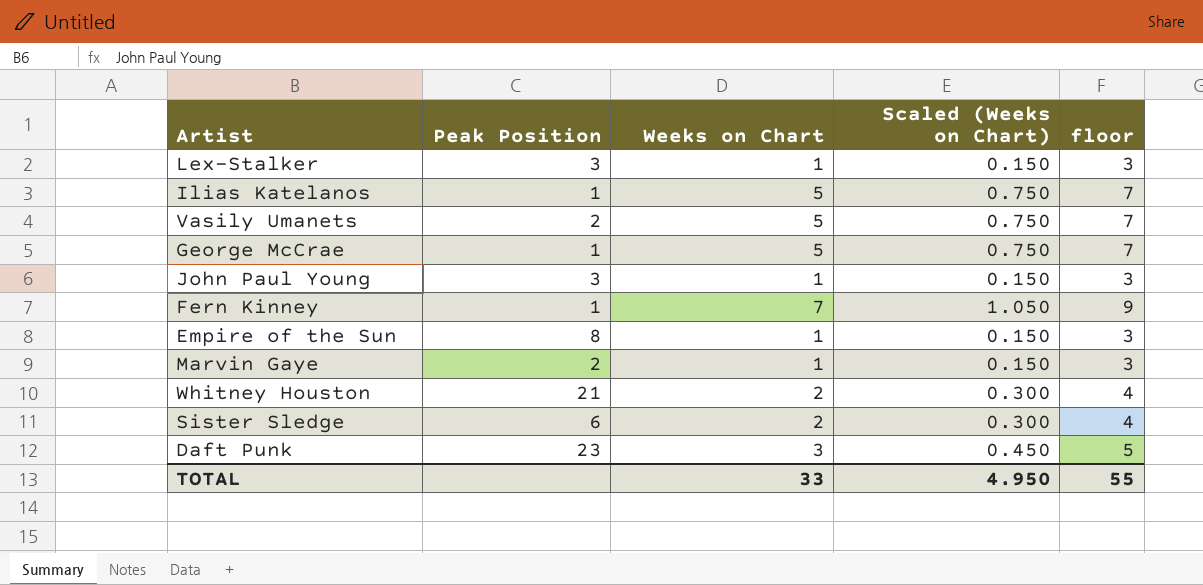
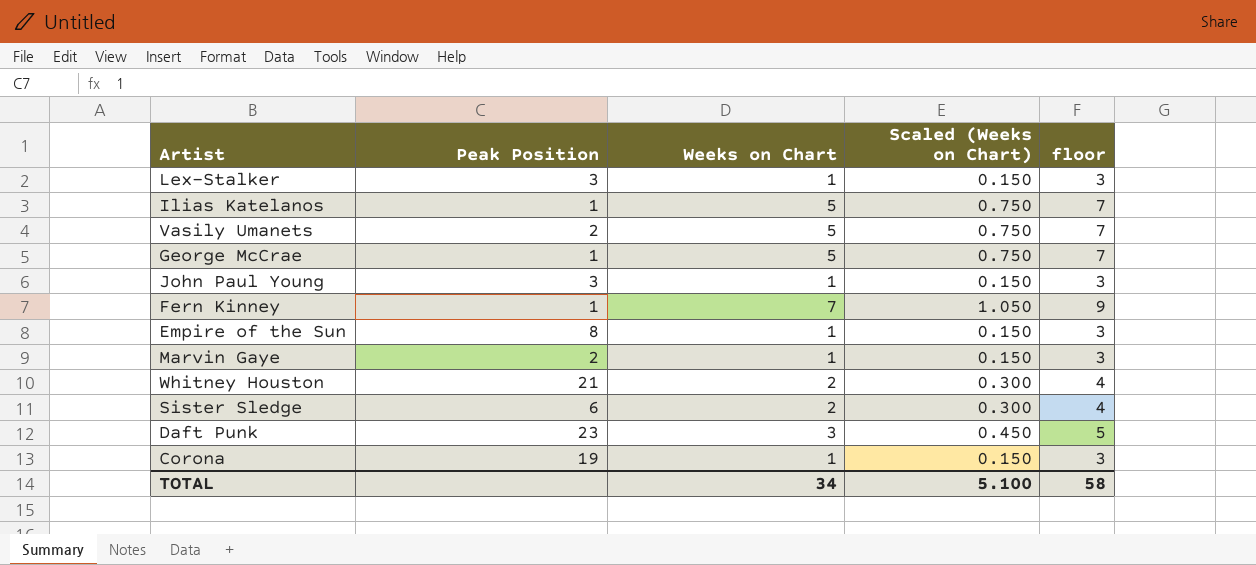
row Corona: none -> 19 | 1 | 0.150 | 3
TOTAL | Weeks on Chart: 33 -> 34
TOTAL | Scaled (Weeks on Chart): 4.950 -> 5.100
TOTAL | floor: 55 -> 58

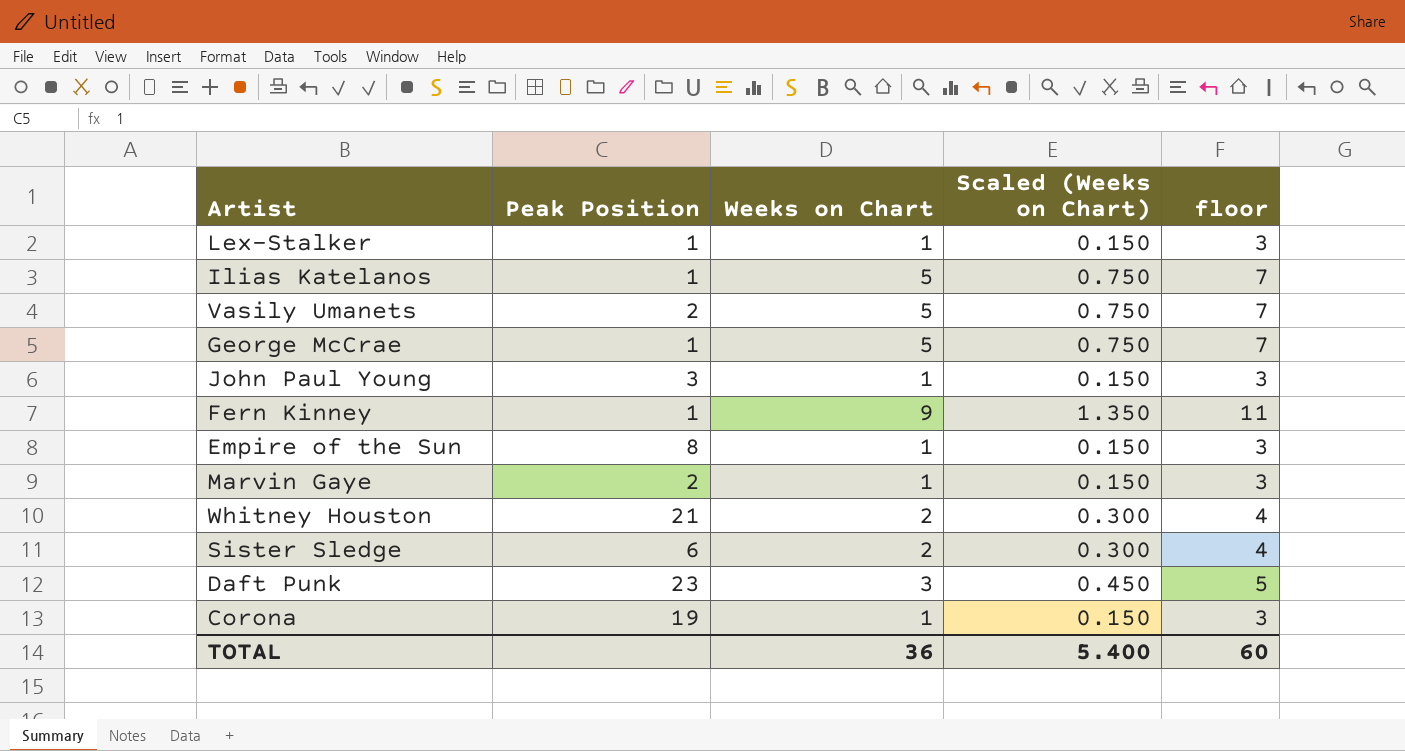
Lex-Stalker | Peak Position: 3 -> 1
Fern Kinney | Weeks on Chart: 7 -> 9
Fern Kinney | Scaled (Weeks on Chart): 1.050 -> 1.350
Fern Kinney | floor: 9 -> 11
TOTAL | Weeks on Chart: 34 -> 36
TOTAL | Scaled (Weeks on Chart): 5.100 -> 5.400
TOTAL | floor: 58 -> 60

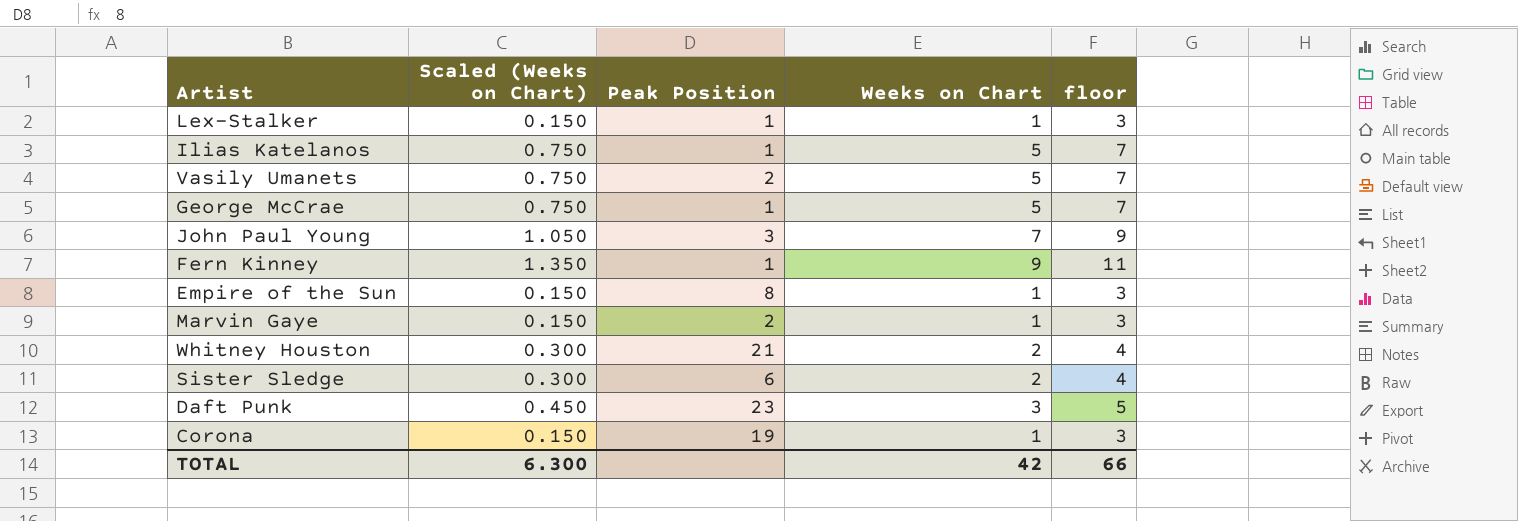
column Scaled (Weeks on Chart) | position: 4 -> 2
John Paul Young | Scaled (Weeks on Chart): 0.150 -> 1.050
John Paul Young | Weeks on Chart: 1 -> 7
John Paul Young | floor: 3 -> 9
TOTAL | Scaled (Weeks on Chart): 5.400 -> 6.300
TOTAL | Weeks on Chart: 36 -> 42
TOTAL | floor: 60 -> 66

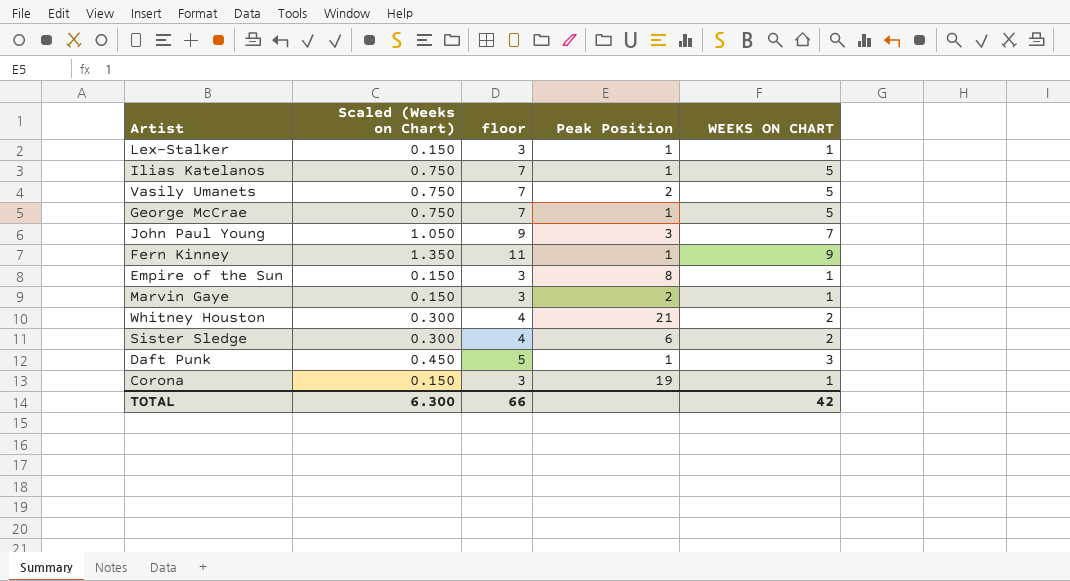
column floor | position: 5 -> 3
column name: Weeks on Chart -> WEEKS ON CHART
Daft Punk | Peak Position: 23 -> 1

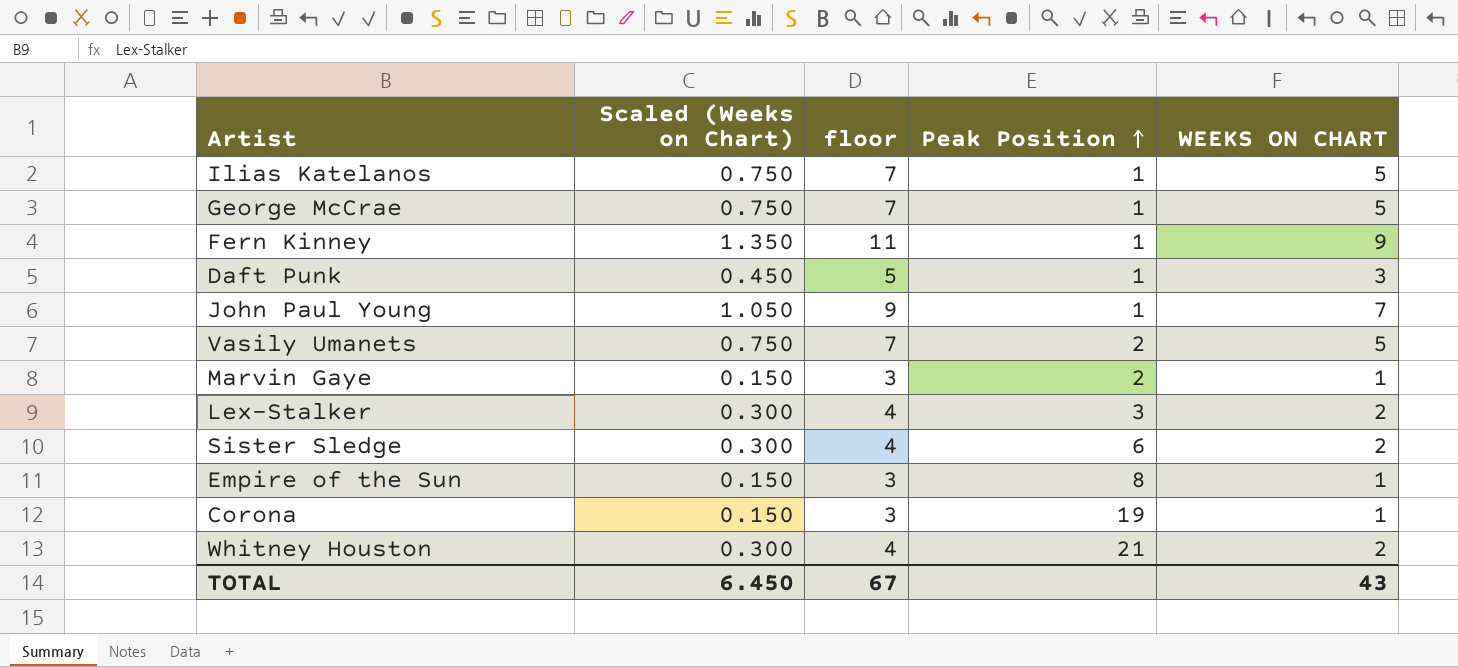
row order: none -> Peak Position ascending
John Paul Young | Peak Position: 3 -> 1
Lex-Stalker | Scaled (Weeks on Chart): 0.150 -> 0.300
Lex-Stalker | floor: 3 -> 4
Lex-Stalker | Peak Position: 1 -> 3
Lex-Stalker | WEEKS ON CHART: 1 -> 2
TOTAL | Scaled (Weeks on Chart): 6.300 -> 6.450
TOTAL | floor: 66 -> 67
TOTAL | WEEKS ON CHART: 42 -> 43

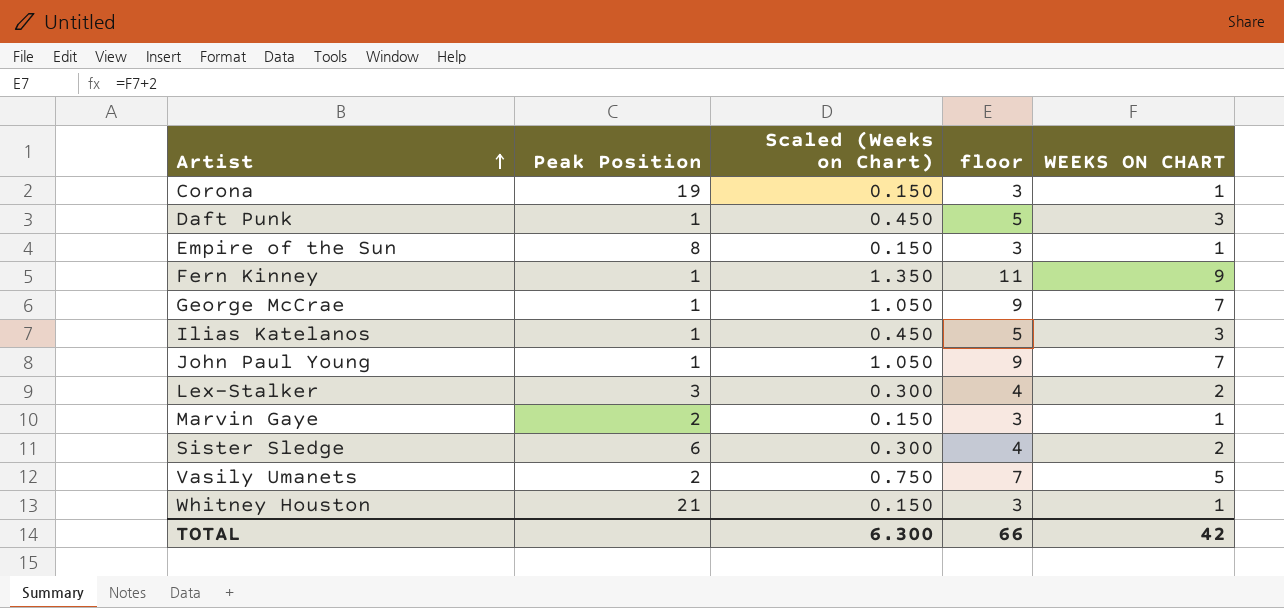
row order: Peak Position ascending -> Artist ascending
column Peak Position | position: 4 -> 2
George McCrae | Scaled (Weeks on Chart): 0.750 -> 1.050
George McCrae | floor: 7 -> 9
George McCrae | WEEKS ON CHART: 5 -> 7
Ilias Katelanos | Scaled (Weeks on Chart): 0.750 -> 0.450
Ilias Katelanos | floor: 7 -> 5
Ilias Katelanos | WEEKS ON CHART: 5 -> 3
Whitney Houston | Scaled (Weeks on Chart): 0.300 -> 0.150
Whitney Houston | floor: 4 -> 3
Whitney Houston | WEEKS ON CHART: 2 -> 1
TOTAL | Scaled (Weeks on Chart): 6.450 -> 6.300
TOTAL | floor: 67 -> 66
TOTAL | WEEKS ON CHART: 43 -> 42

